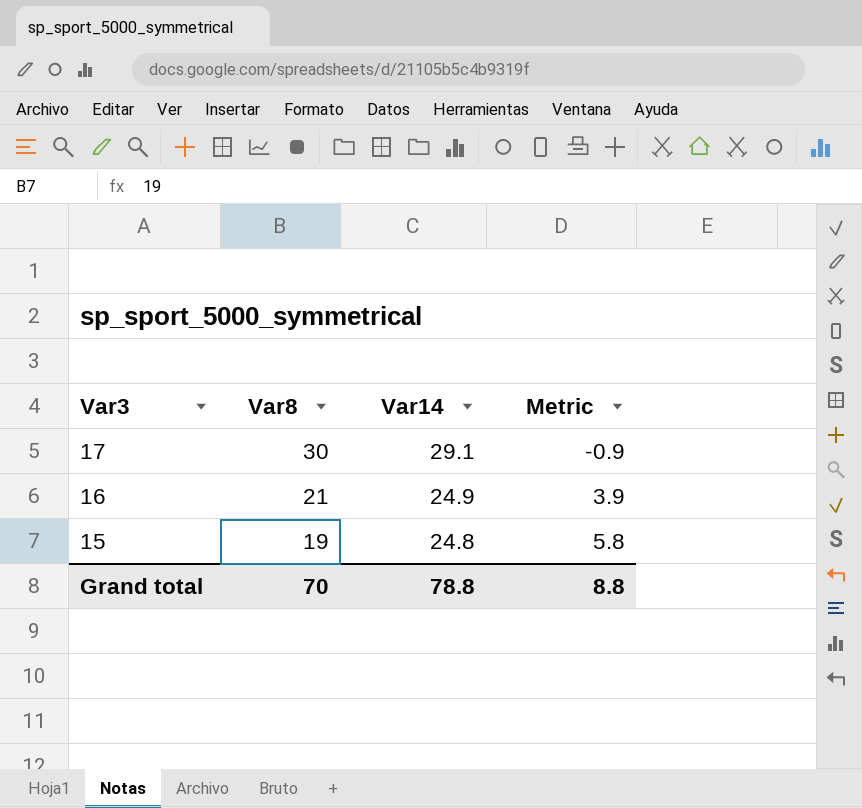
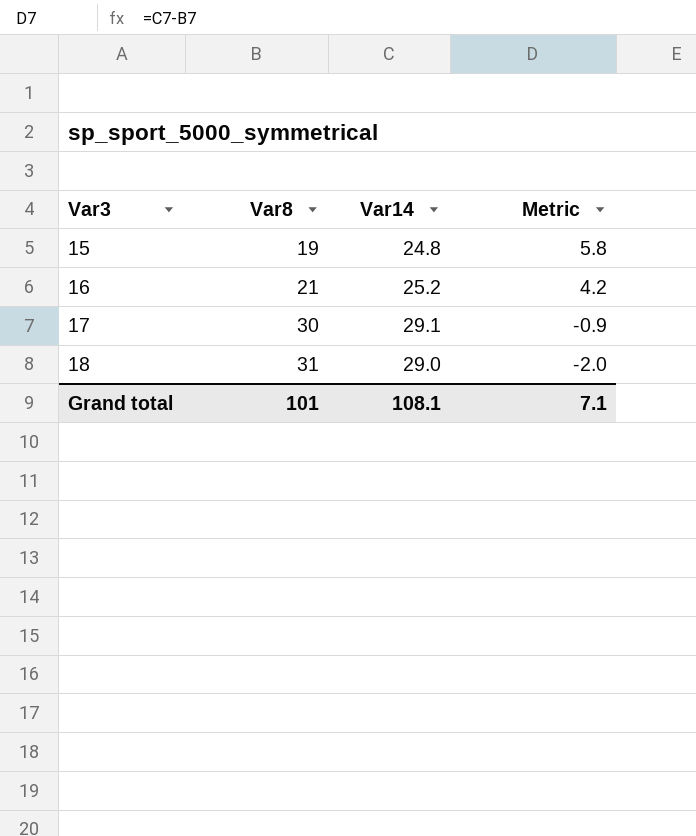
row order: Var3 descending -> Var3 ascending
16 | Var14: 24.9 -> 25.2
16 | Metric: 3.9 -> 4.2
row 18: none -> 31 | 29.0 | -2.0
Grand total | Var8: 70 -> 101
Grand total | Var14: 78.8 -> 108.1
Grand total | Metric: 8.8 -> 7.1

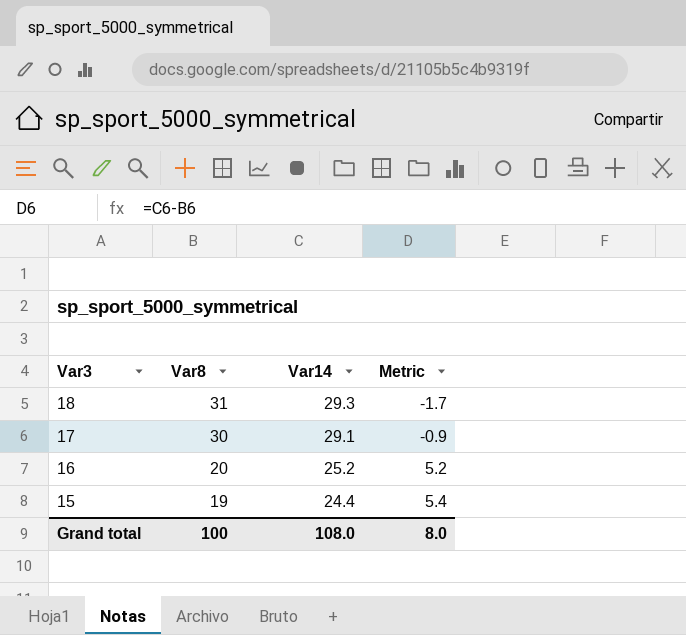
row order: Var3 ascending -> Var3 descending
18 | Var14: 29.0 -> 29.3
18 | Metric: -2.0 -> -1.7
16 | Var8: 21 -> 20
16 | Metric: 4.2 -> 5.2
15 | Var14: 24.8 -> 24.4
15 | Metric: 5.8 -> 5.4
Grand total | Var8: 101 -> 100
Grand total | Var14: 108.1 -> 108.0
Grand total | Metric: 7.1 -> 8.0

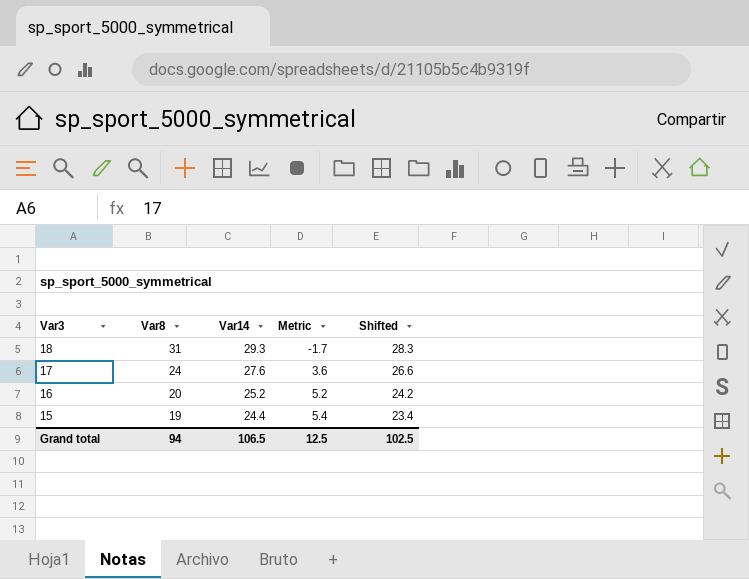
column Shifted | formula: none -> [Var14] - 1
17 | Var8: 30 -> 24
17 | Var14: 29.1 -> 27.6
17 | Metric: -0.9 -> 3.6
Grand total | Var8: 100 -> 94
Grand total | Var14: 108.0 -> 106.5
Grand total | Metric: 8.0 -> 12.5

